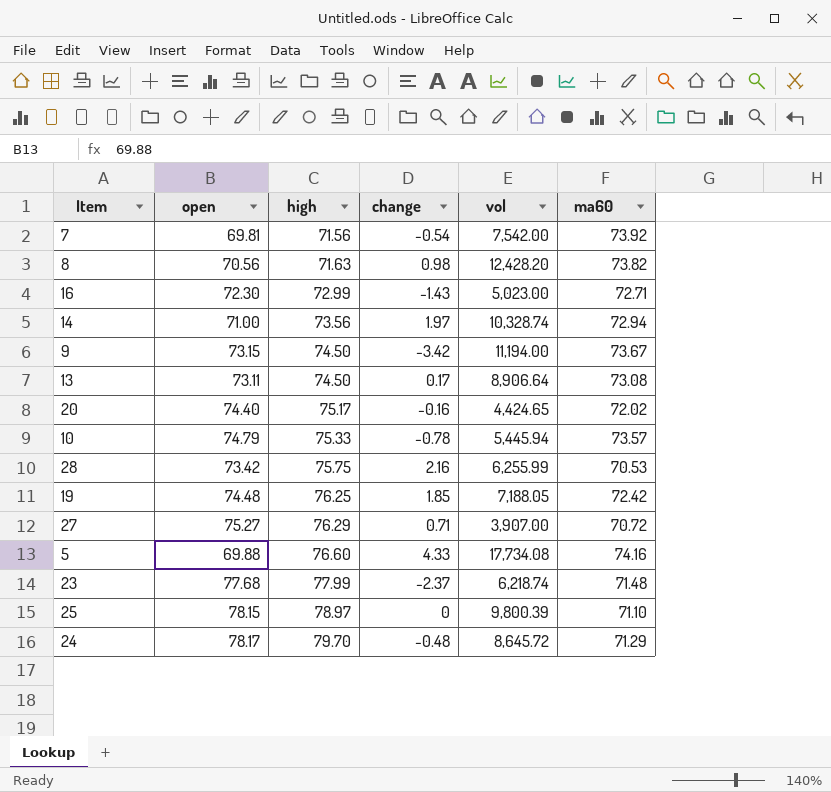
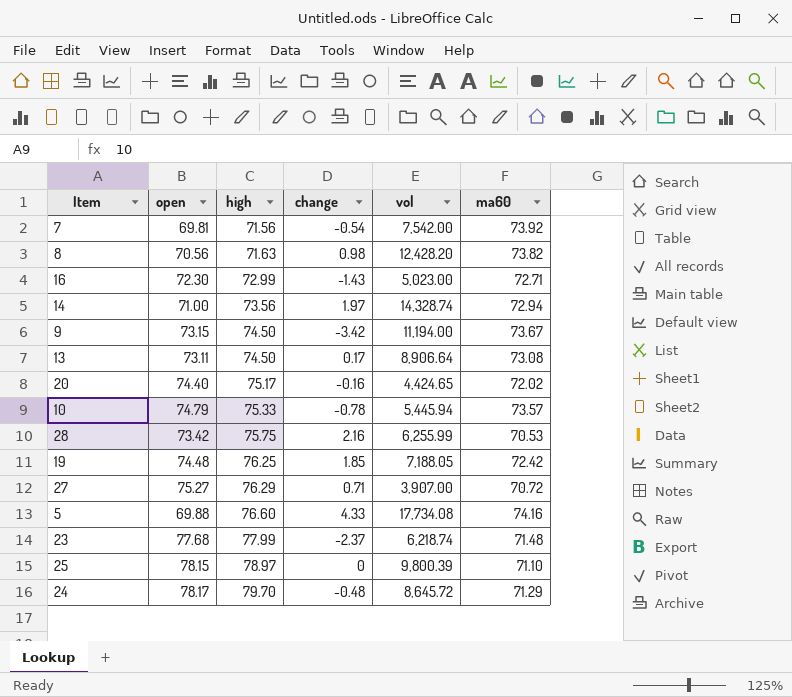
14 | vol: 10,328.74 -> 14,328.74

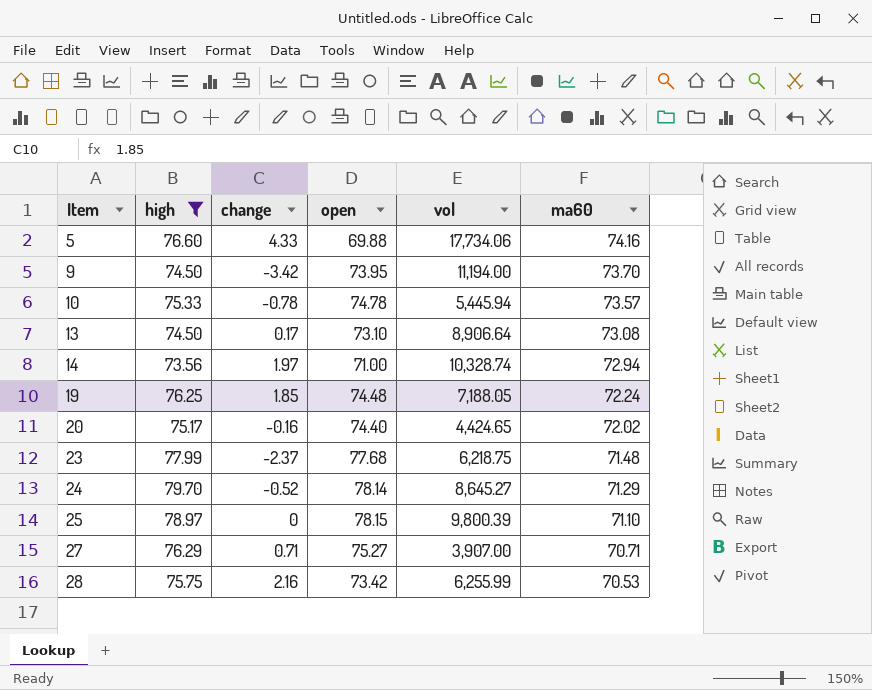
filter: none -> high >= 73.56
row order: high ascending -> Item ascending
column open | position: 2 -> 4
5 | vol: 17,734.08 -> 17,734.06
9 | open: 73.15 -> 73.95
9 | ma60: 73.67 -> 73.70
10 | open: 74.79 -> 74.78
13 | open: 73.11 -> 73.10
14 | vol: 14,328.74 -> 10,328.74
19 | ma60: 72.42 -> 72.24
23 | vol: 6,218.74 -> 6,218.75
24 | change: -0.48 -> -0.52
24 | open: 78.17 -> 78.14
24 | vol: 8,645.72 -> 8,645.27
27 | ma60: 70.72 -> 70.71

